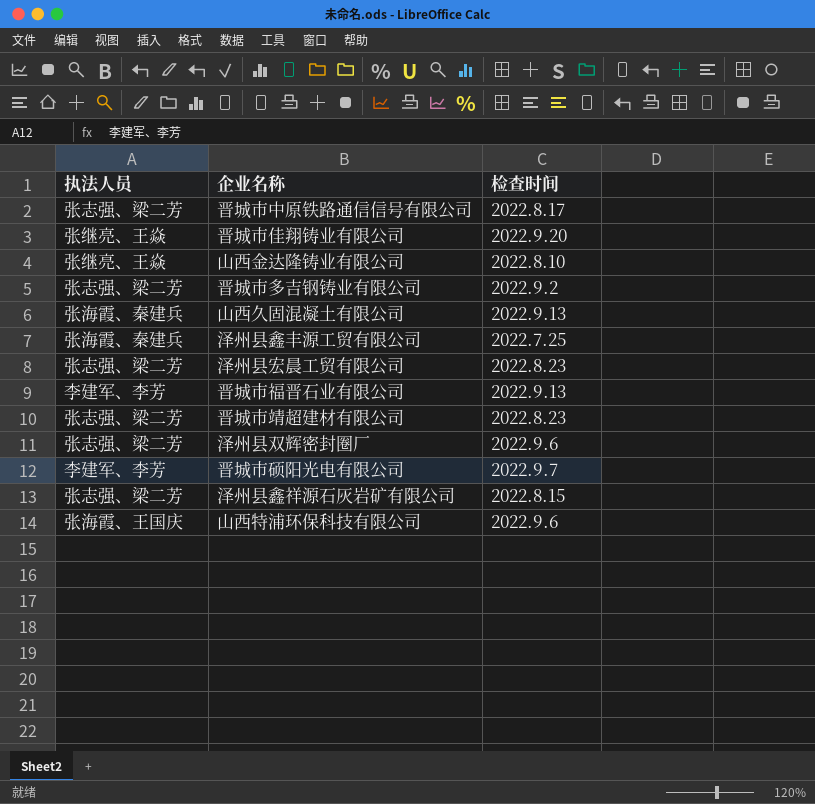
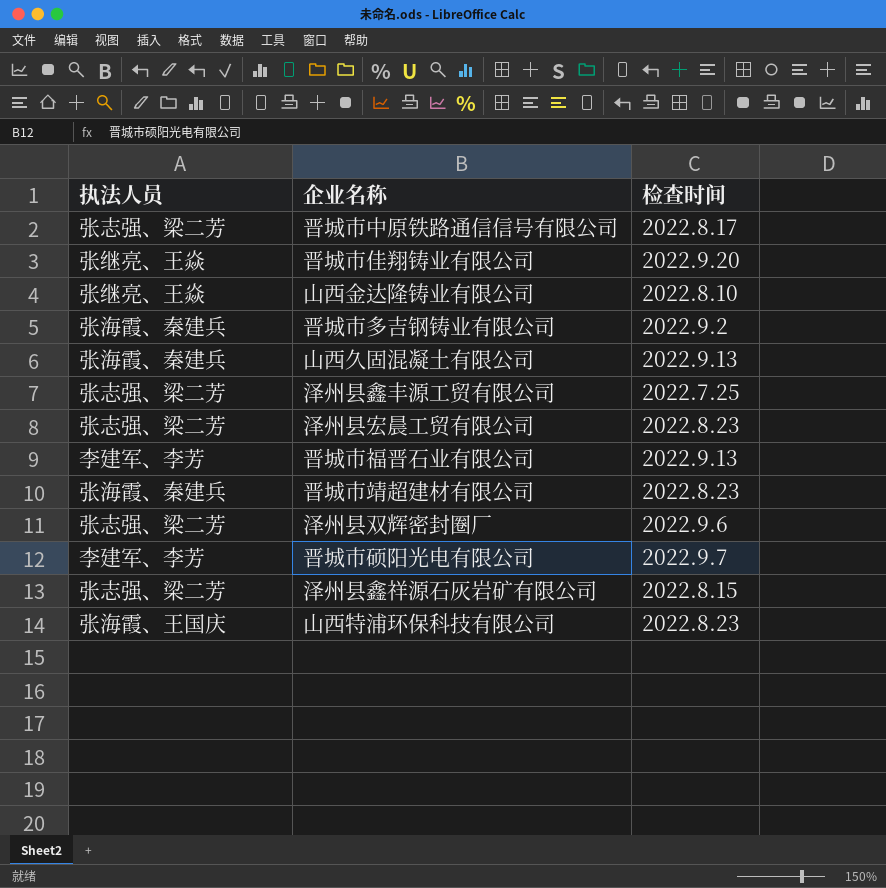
晋城市多吉钢铸业有限公司 | 执法人员: 张志强、梁二芳 -> 张海霞、秦建兵
泽州县鑫丰源工贸有限公司 | 执法人员: 张海霞、秦建兵 -> 张志强、梁二芳
晋城市靖超建材有限公司 | 执法人员: 张志强、梁二芳 -> 张海霞、秦建兵
山西特浦环保科技有限公司 | 检查时间: 2022.9.6 -> 2022.8.23

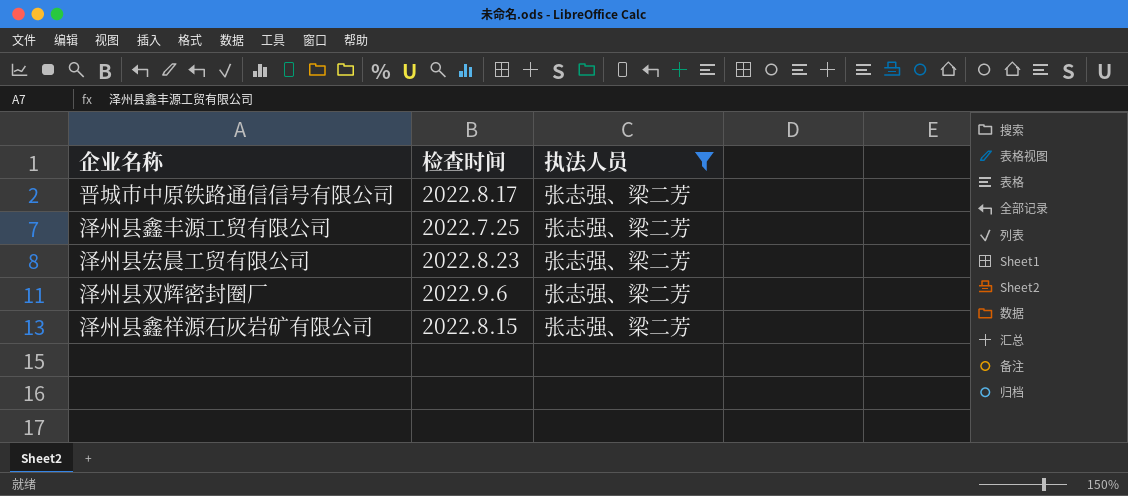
filter: none -> 执法人员 = 张志强、梁二芳
column 执法人员 | position: 1 -> 3

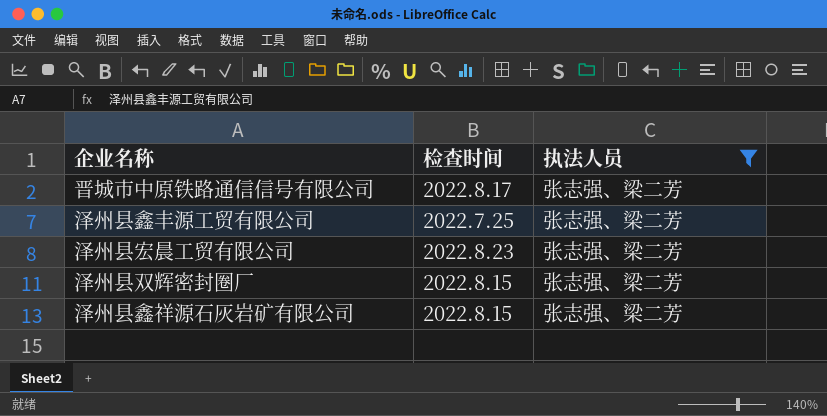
泽州县双辉密封圈厂 | 检查时间: 2022.9.6 -> 2022.8.15

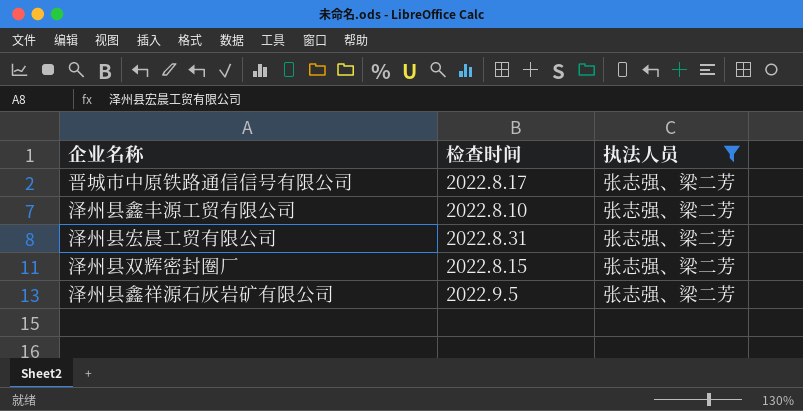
泽州县鑫丰源工贸有限公司 | 检查时间: 2022.7.25 -> 2022.8.10
泽州县宏晨工贸有限公司 | 检查时间: 2022.8.23 -> 2022.8.31
泽州县鑫祥源石灰岩矿有限公司 | 检查时间: 2022.8.15 -> 2022.9.5

